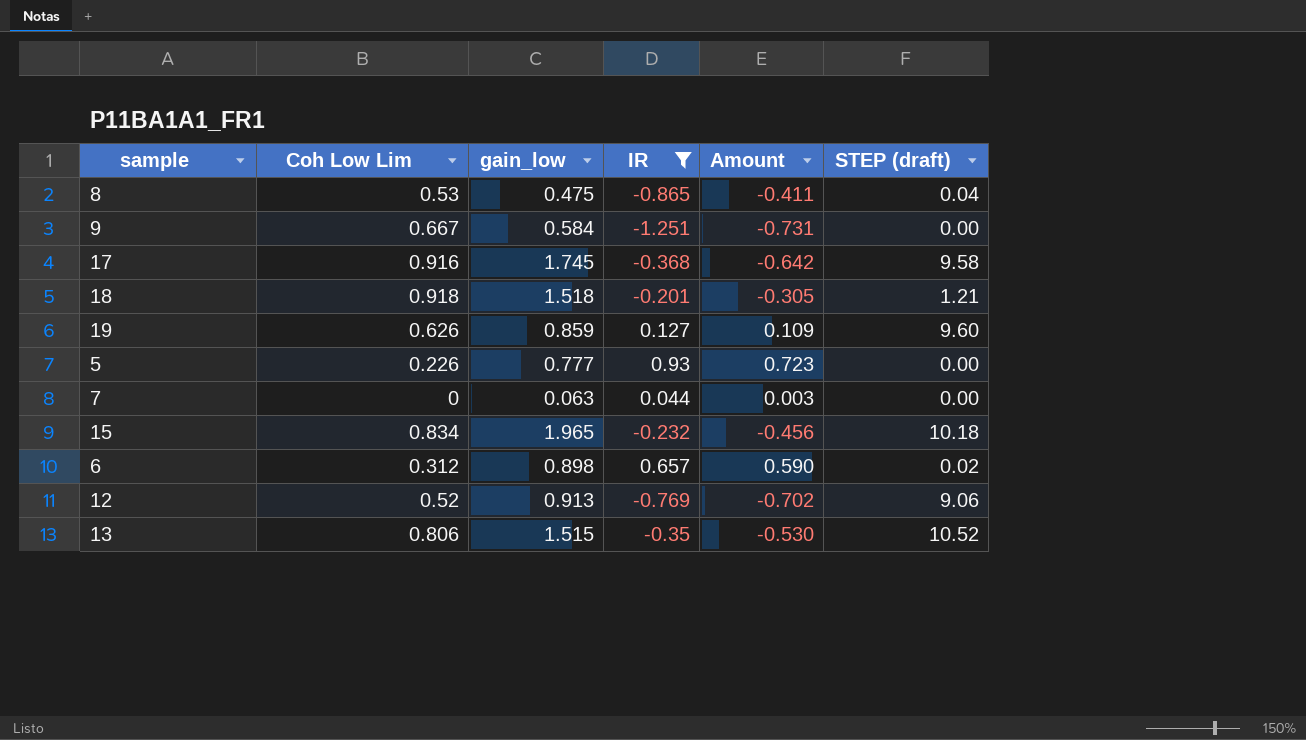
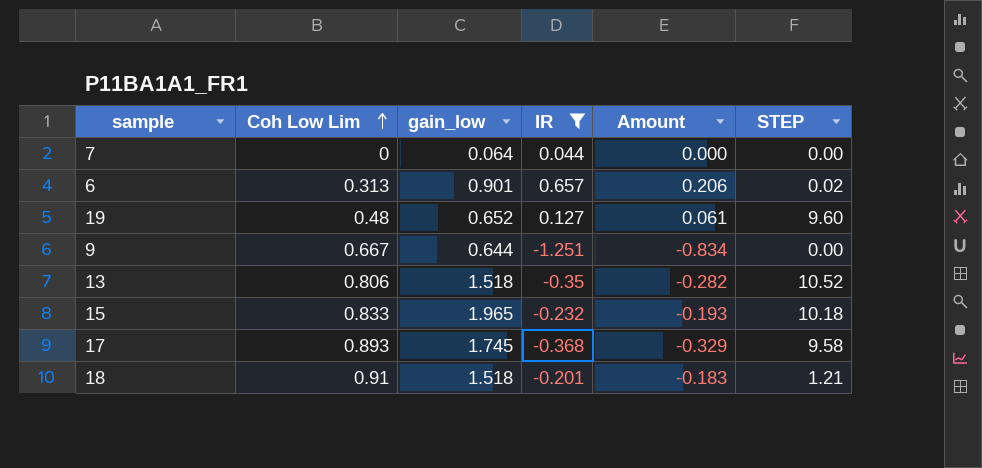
row order: none -> Coh Low Lim ascending
column Amount | formula: [gain_low] * [IR] -> [Coh Low Lim] * [IR]
column name: STEP (draft) -> STEP
row 8: 0.53 | 0.475 | -0.865 | -0.411 | 0.04 -> none
row 5: 0.226 | 0.777 | 0.93 | 0.723 | 0.00 -> none
row 12: 0.52 | 0.913 | -0.769 | -0.702 | 9.06 -> none
7 | gain_low: 0.063 -> 0.064
6 | Coh Low Lim: 0.312 -> 0.313
6 | gain_low: 0.898 -> 0.901
19 | Coh Low Lim: 0.626 -> 0.48
19 | gain_low: 0.859 -> 0.652
9 | gain_low: 0.584 -> 0.644
13 | gain_low: 1.515 -> 1.518
15 | Coh Low Lim: 0.834 -> 0.833
17 | Coh Low Lim: 0.916 -> 0.893
18 | Coh Low Lim: 0.918 -> 0.91

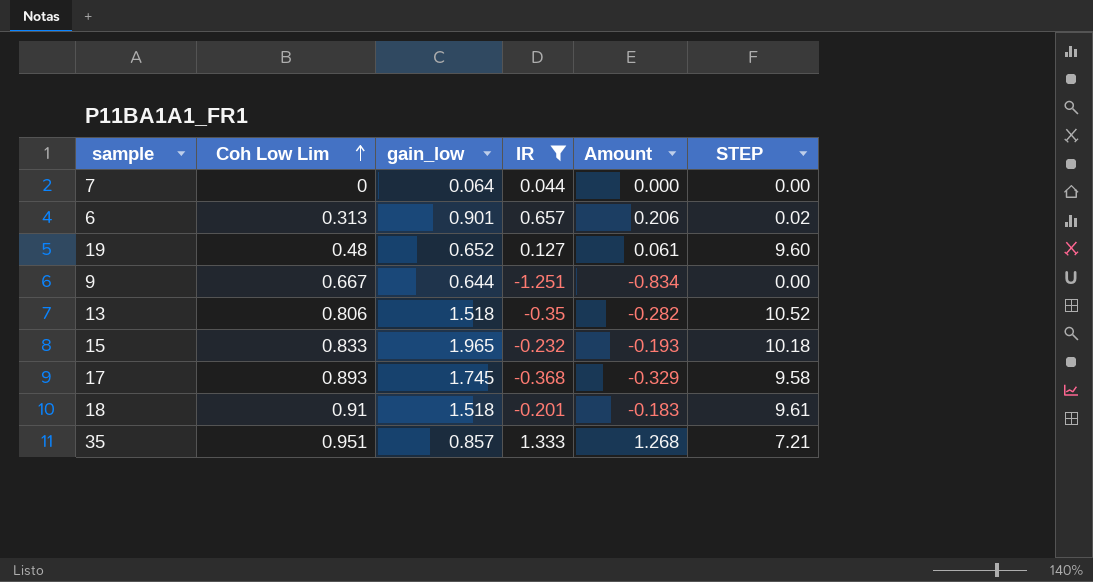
18 | STEP: 1.21 -> 9.61
row 35: none -> 0.951 | 0.857 | 1.333 | 1.268 | 7.21

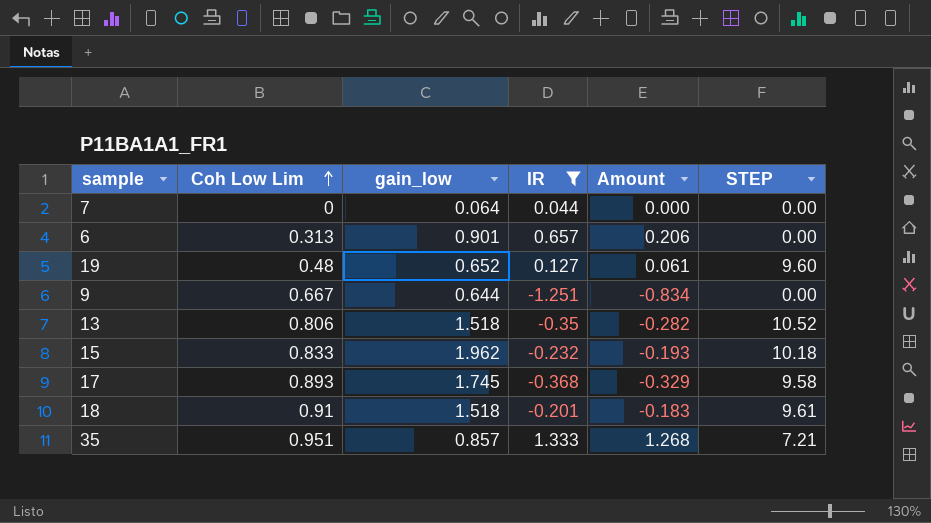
6 | STEP: 0.02 -> 0.00
15 | gain_low: 1.965 -> 1.962

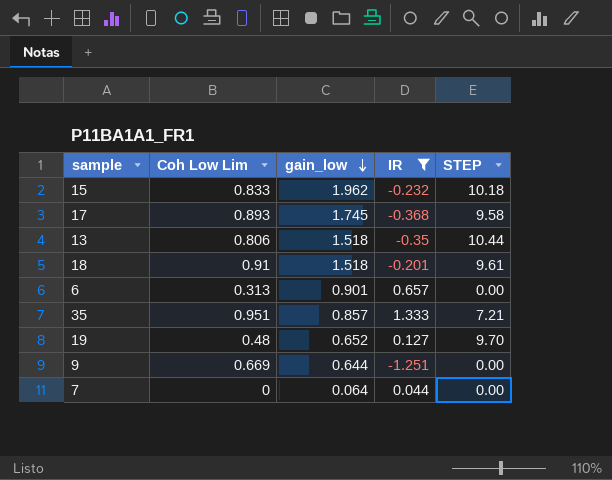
row order: Coh Low Lim ascending -> gain_low descending
column Amount | formula: [Coh Low Lim] * [IR] -> none
13 | STEP: 10.52 -> 10.44
19 | STEP: 9.60 -> 9.70
9 | Coh Low Lim: 0.667 -> 0.669

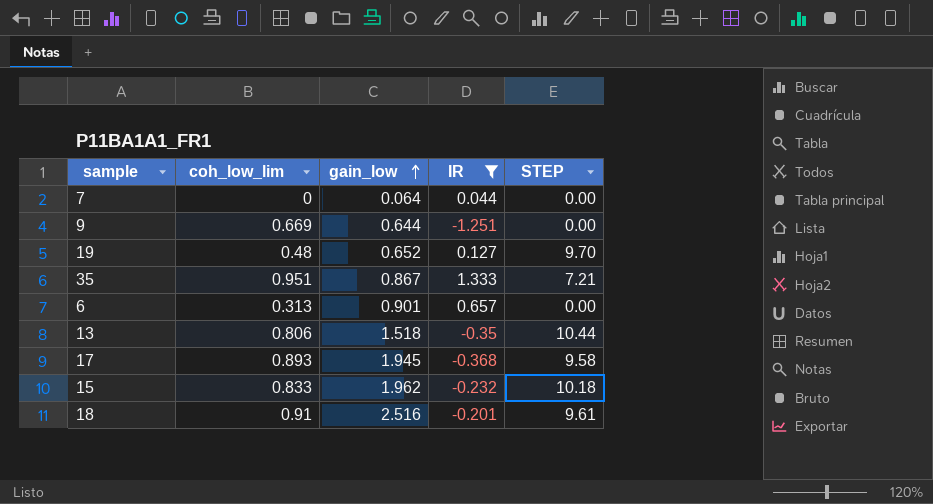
row order: gain_low descending -> gain_low ascending
column name: Coh Low Lim -> coh_low_lim
35 | gain_low: 0.857 -> 0.867
17 | gain_low: 1.745 -> 1.945
18 | gain_low: 1.518 -> 2.516

